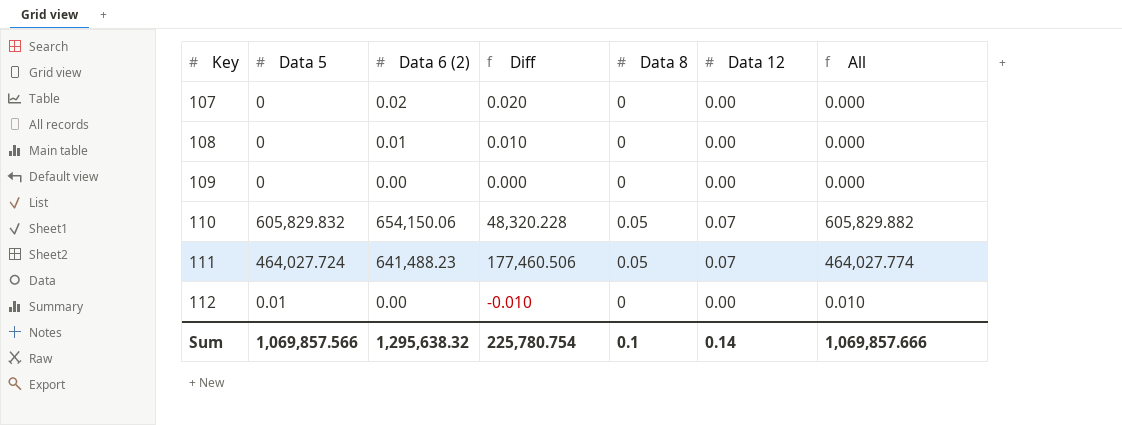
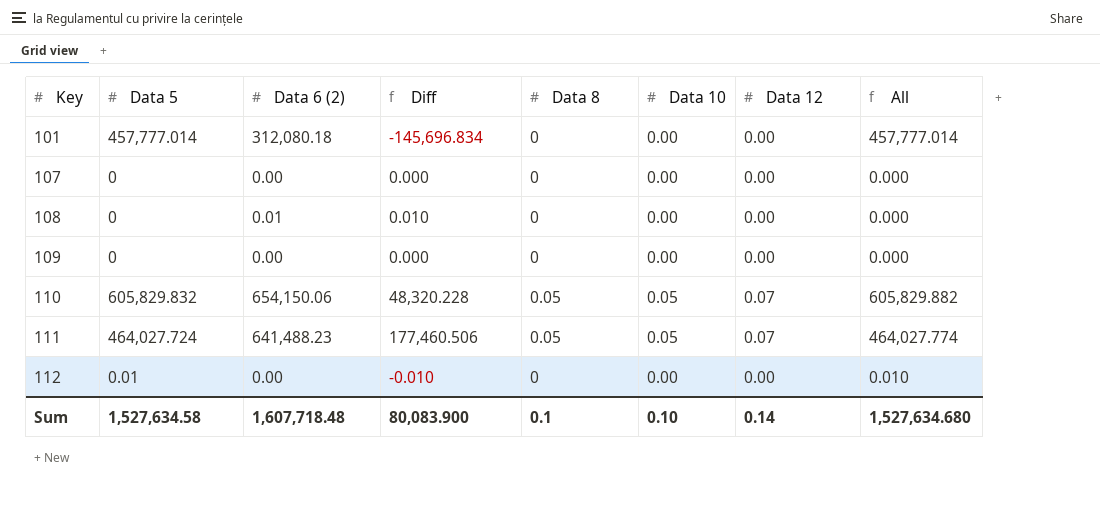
column Data 10 | position: none -> 6
row 101: none -> 457,777.014 | 312,080.18 | -145,696.834 | 0 | 0.00 | 0.00 | 457,777.014
107 | Data 6 (2): 0.02 -> 0.00
107 | Diff: 0.020 -> 0.000
Sum | Data 5: 1,069,857.566 -> 1,527,634.58
Sum | Data 6 (2): 1,295,638.32 -> 1,607,718.48
Sum | Diff: 225,780.754 -> 80,083.900
Sum | All: 1,069,857.666 -> 1,527,634.680

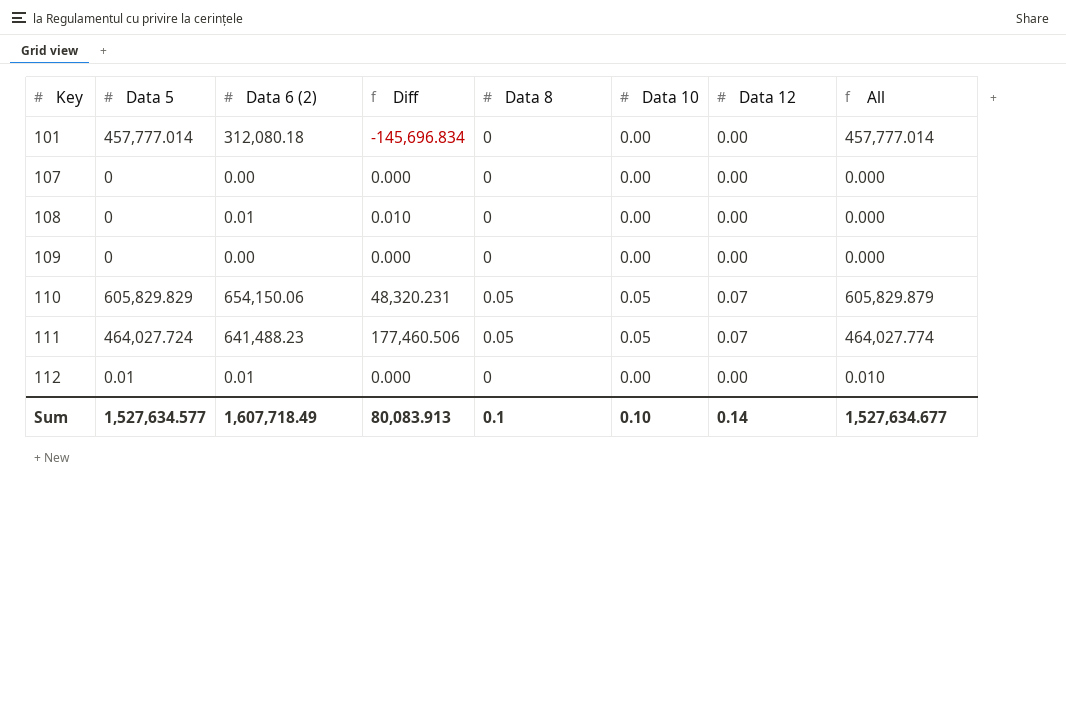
110 | Data 5: 605,829.832 -> 605,829.829
110 | Diff: 48,320.228 -> 48,320.231
110 | All: 605,829.882 -> 605,829.879
112 | Data 6 (2): 0.00 -> 0.01
112 | Diff: -0.010 -> 0.000
Sum | Data 5: 1,527,634.58 -> 1,527,634.577
Sum | Data 6 (2): 1,607,718.48 -> 1,607,718.49
Sum | Diff: 80,083.900 -> 80,083.913
Sum | All: 1,527,634.680 -> 1,527,634.677

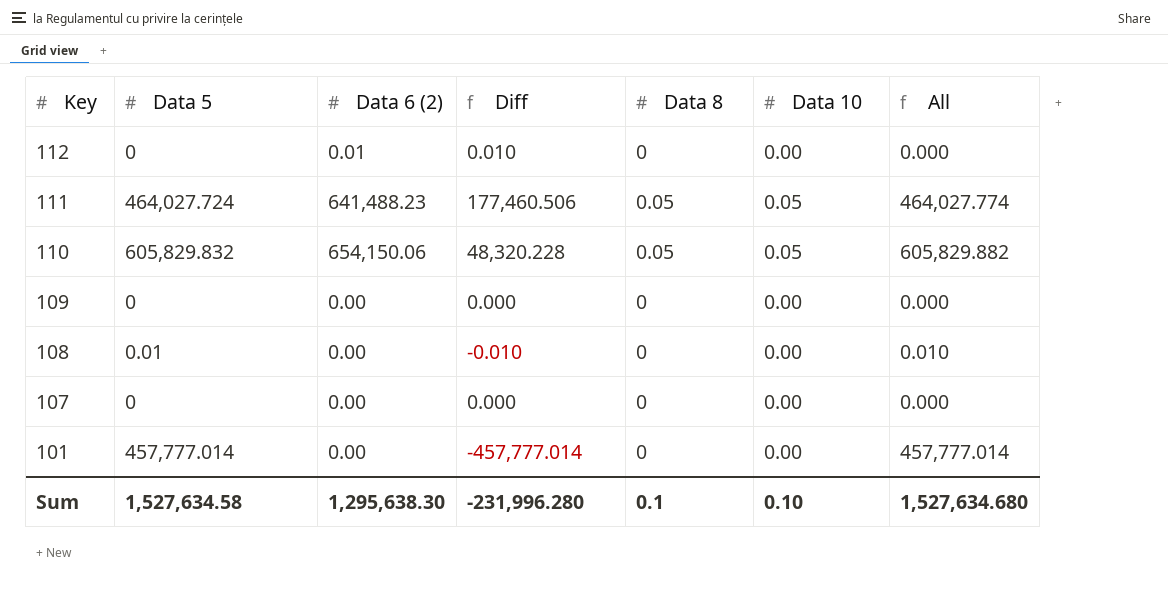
row order: Key ascending -> Key descending
column Data 12 | position: 7 -> none
112 | Data 5: 0.01 -> 0
112 | Diff: 0.000 -> 0.010
112 | All: 0.010 -> 0.000
110 | Data 5: 605,829.829 -> 605,829.832
110 | Diff: 48,320.231 -> 48,320.228
110 | All: 605,829.879 -> 605,829.882
108 | Data 5: 0 -> 0.01
108 | Data 6 (2): 0.01 -> 0.00
108 | Diff: 0.010 -> -0.010
108 | All: 0.000 -> 0.010
101 | Data 6 (2): 312,080.18 -> 0.00
101 | Diff: -145,696.834 -> -457,777.014
Sum | Data 5: 1,527,634.577 -> 1,527,634.58
Sum | Data 6 (2): 1,607,718.49 -> 1,295,638.30
Sum | Diff: 80,083.913 -> -231,996.280
Sum | All: 1,527,634.677 -> 1,527,634.680

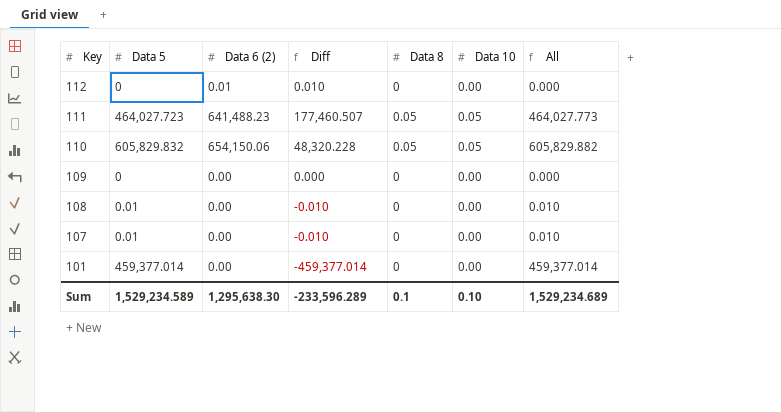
111 | Data 5: 464,027.724 -> 464,027.723
111 | Diff: 177,460.506 -> 177,460.507
111 | All: 464,027.774 -> 464,027.773
107 | Data 5: 0 -> 0.01
107 | Diff: 0.000 -> -0.010
107 | All: 0.000 -> 0.010
101 | Data 5: 457,777.014 -> 459,377.014
101 | Diff: -457,777.014 -> -459,377.014
101 | All: 457,777.014 -> 459,377.014
Sum | Data 5: 1,527,634.58 -> 1,529,234.589
Sum | Diff: -231,996.280 -> -233,596.289
Sum | All: 1,527,634.680 -> 1,529,234.689

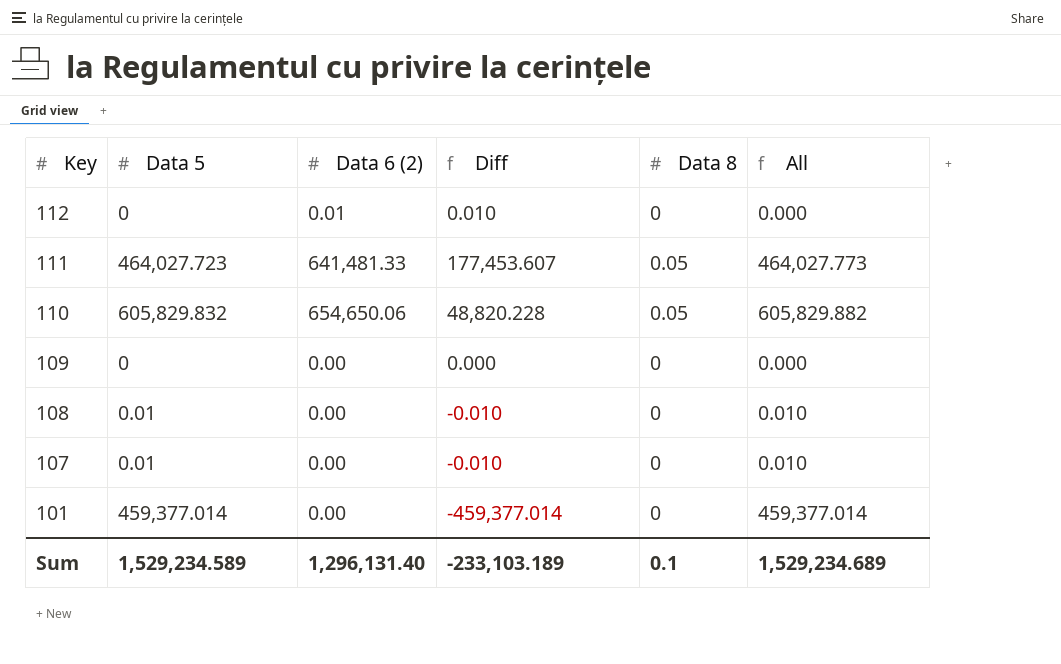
column Data 10 | position: 6 -> none
111 | Data 6 (2): 641,488.23 -> 641,481.33
111 | Diff: 177,460.507 -> 177,453.607
110 | Data 6 (2): 654,150.06 -> 654,650.06
110 | Diff: 48,320.228 -> 48,820.228
Sum | Data 6 (2): 1,295,638.30 -> 1,296,131.40
Sum | Diff: -233,596.289 -> -233,103.189

